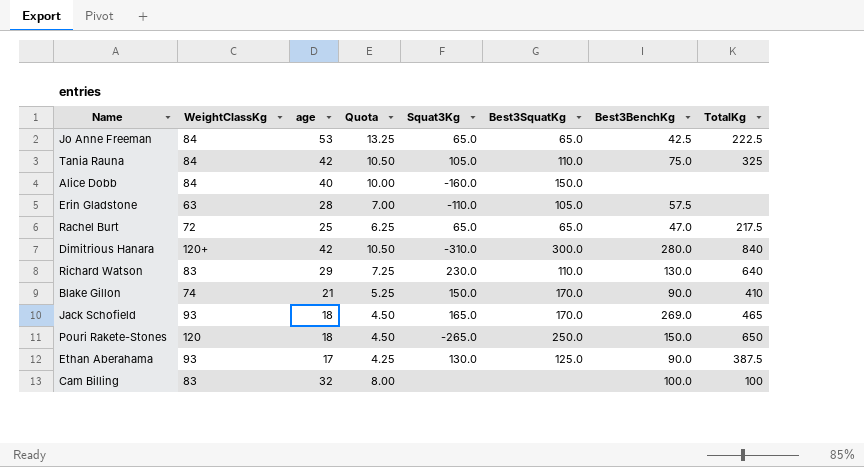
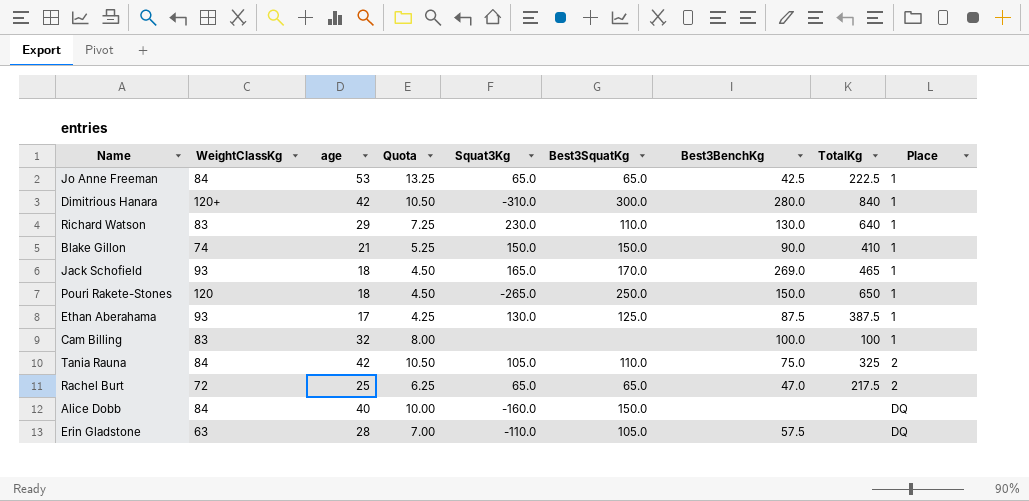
row order: none -> Place ascending
column Place | position: none -> 9
Blake Gillon | Best3SquatKg: 170.0 -> 150.0
Ethan Aberahama | Best3BenchKg: 90.0 -> 87.5

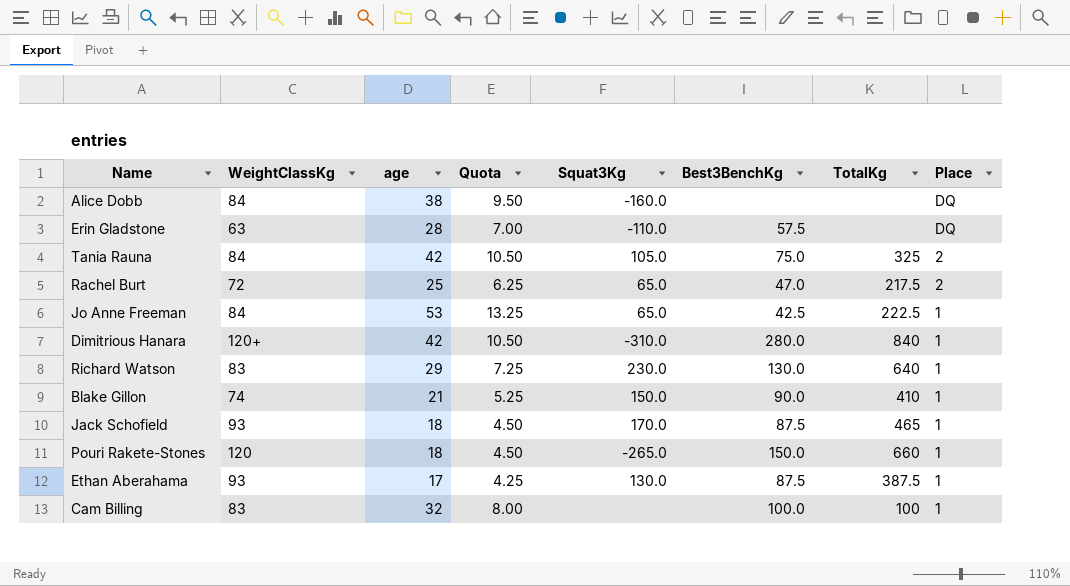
row order: Place ascending -> Place descending
column Best3SquatKg | position: 6 -> none
Alice Dobb | age: 40 -> 38
Alice Dobb | Quota: 10.00 -> 9.50
Jack Schofield | Squat3Kg: 165.0 -> 170.0
Jack Schofield | Best3BenchKg: 269.0 -> 87.5
Pouri Rakete-Stones | TotalKg: 650 -> 660

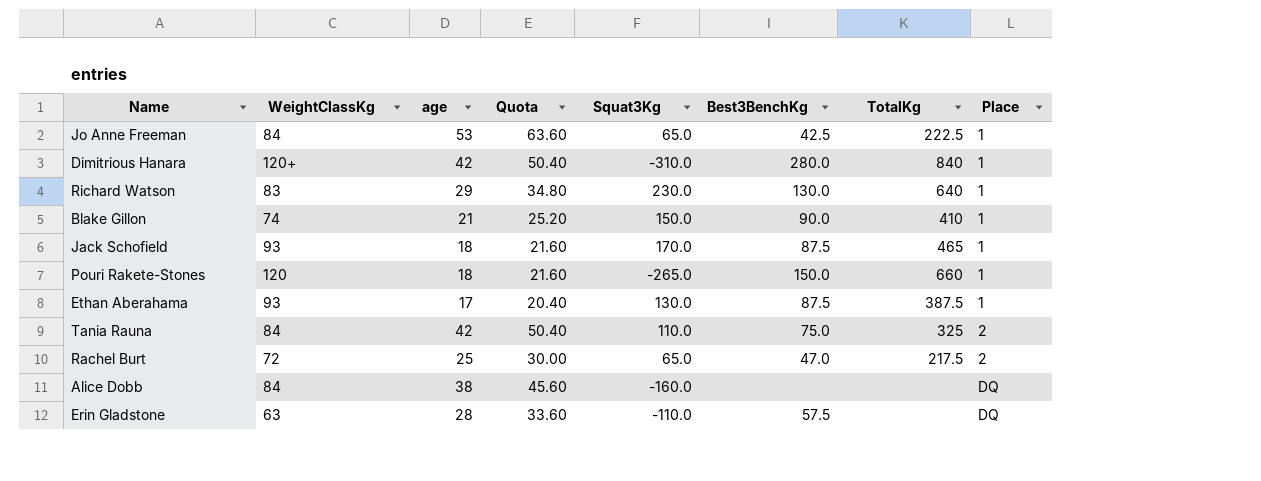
row order: Place descending -> Place ascending
column Quota | formula: [age] * 0.25 -> [age] * 1.2
row Cam Billing: 83 | 32 | 8.00 | none | 100.0 | 100 | 1 -> none
Tania Rauna | Squat3Kg: 105.0 -> 110.0

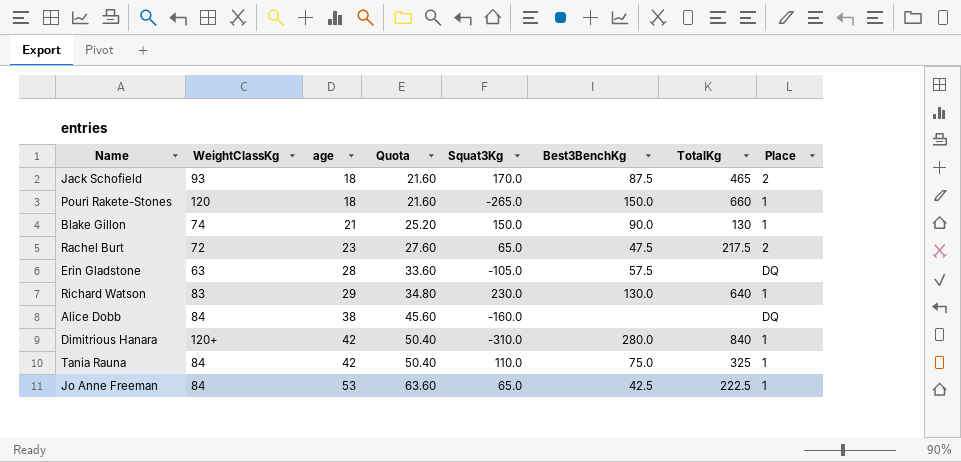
row order: Place ascending -> age ascending
row Ethan Aberahama: 93 | 17 | 20.40 | 130.0 | 87.5 | 387.5 | 1 -> none
Jack Schofield | Place: 1 -> 2
Blake Gillon | TotalKg: 410 -> 130
Rachel Burt | age: 25 -> 23
Rachel Burt | Quota: 30.00 -> 27.60
Rachel Burt | Best3BenchKg: 47.0 -> 47.5
Erin Gladstone | Squat3Kg: -110.0 -> -105.0
Tania Rauna | Place: 2 -> 1

